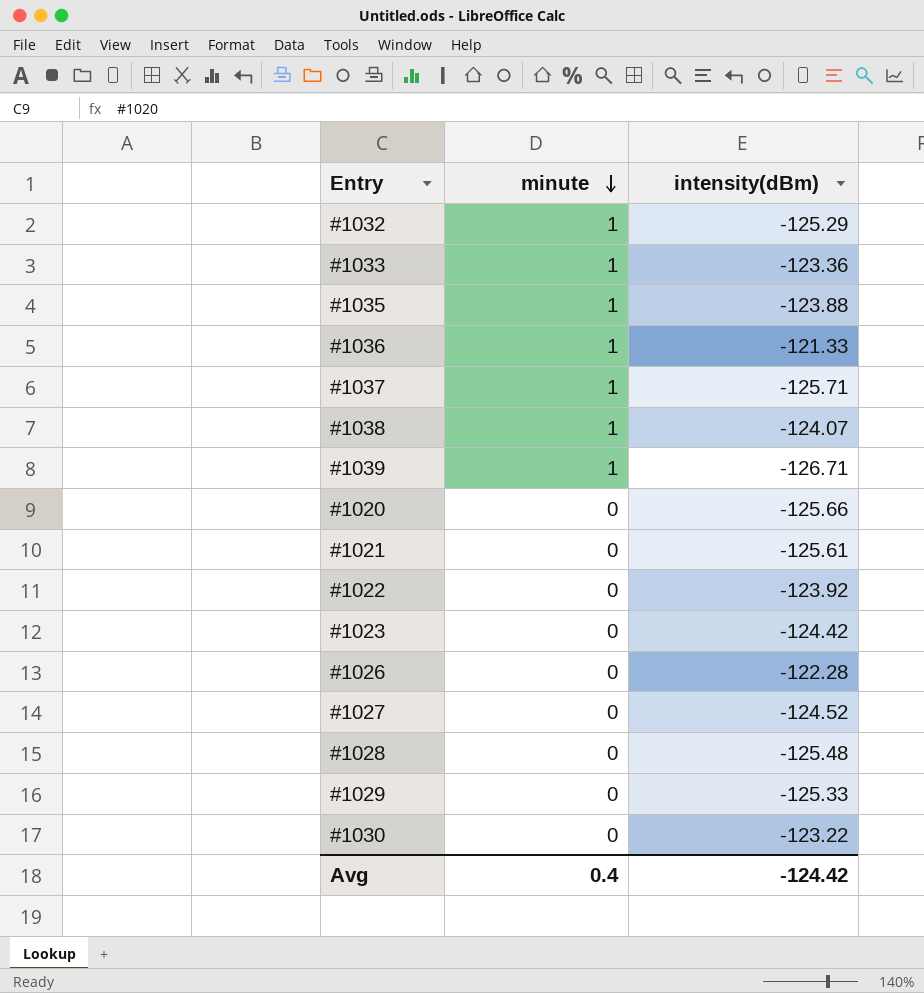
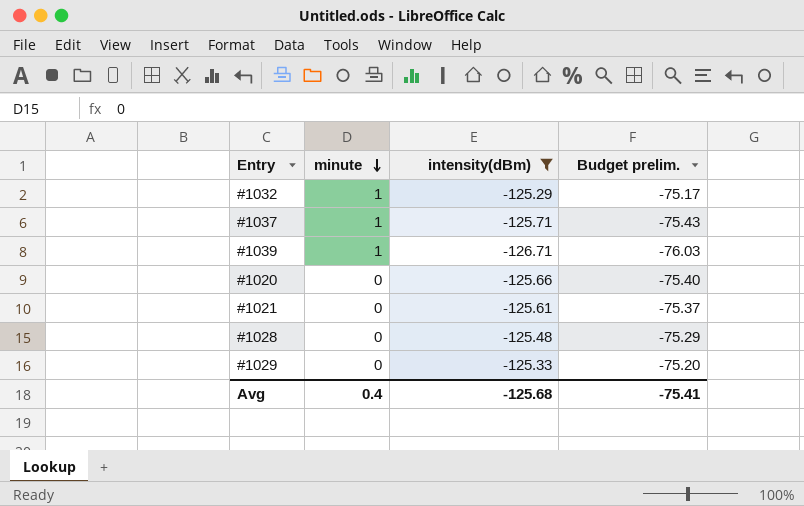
filter: none -> intensity(dBm) <= -125.29
column Budget prelim. | formula: none -> [intensity(dBm)] * 0.6
Avg | intensity(dBm): -124.42 -> -125.68

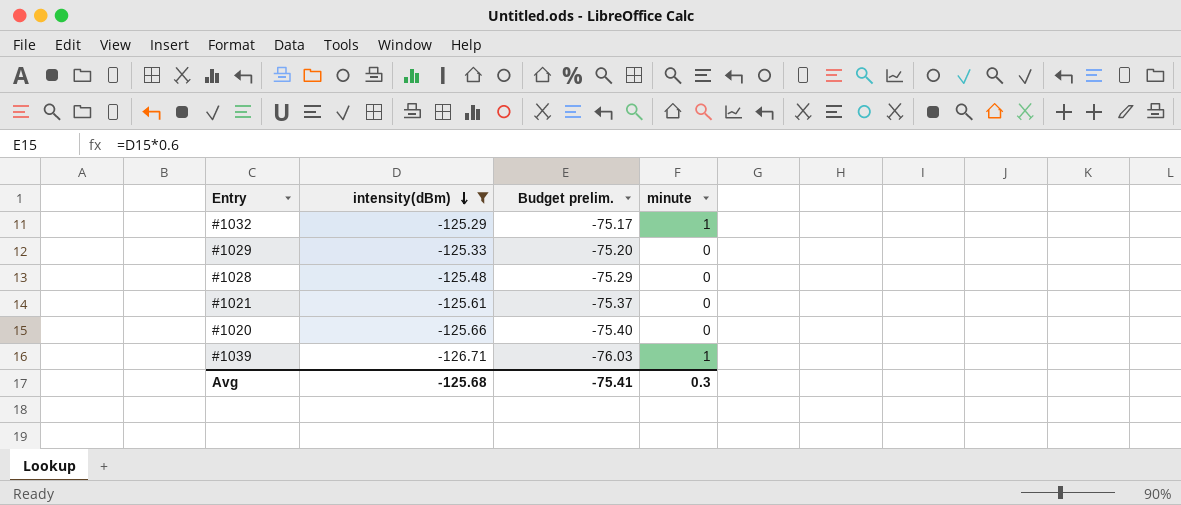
row order: minute descending -> intensity(dBm) descending
column minute | position: 2 -> 4
row #1037: 1 | -125.71 | -75.43 -> none
Avg | minute: 0.4 -> 0.3

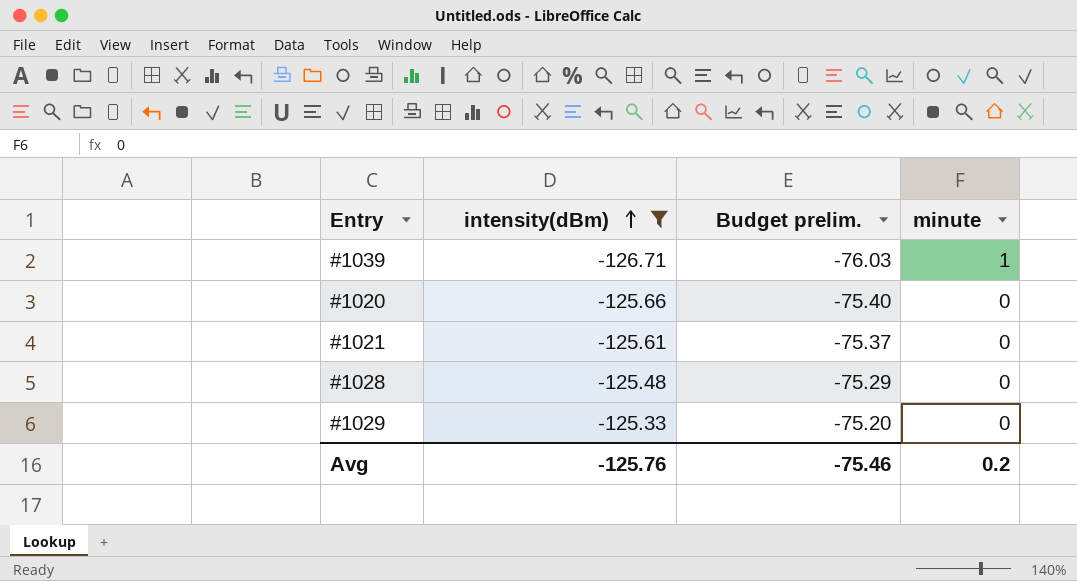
row order: intensity(dBm) descending -> intensity(dBm) ascending
row #1032: -125.29 | -75.17 | 1 -> none
Avg | intensity(dBm): -125.68 -> -125.76
Avg | Budget prelim.: -75.41 -> -75.46
Avg | minute: 0.3 -> 0.2

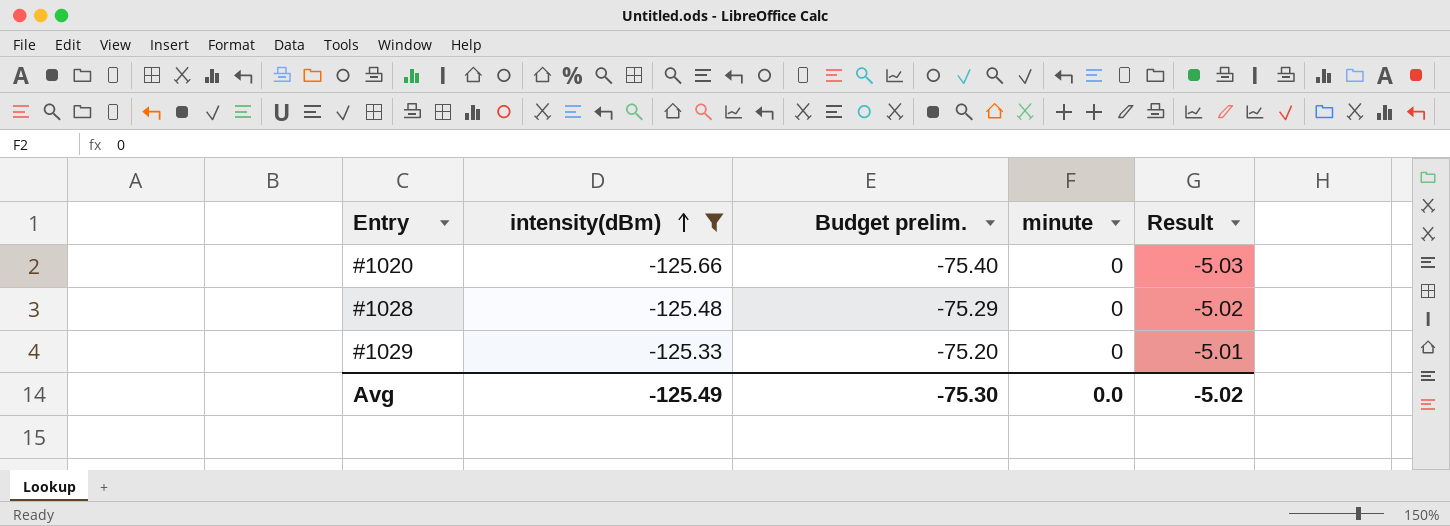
column Result | formula: none -> [intensity(dBm)] * 0.04
row #1039: -126.71 | -76.03 | 1 -> none
row #1021: -125.61 | -75.37 | 0 -> none
Avg | intensity(dBm): -125.76 -> -125.49
Avg | Budget prelim.: -75.46 -> -75.30
Avg | minute: 0.2 -> 0.0

